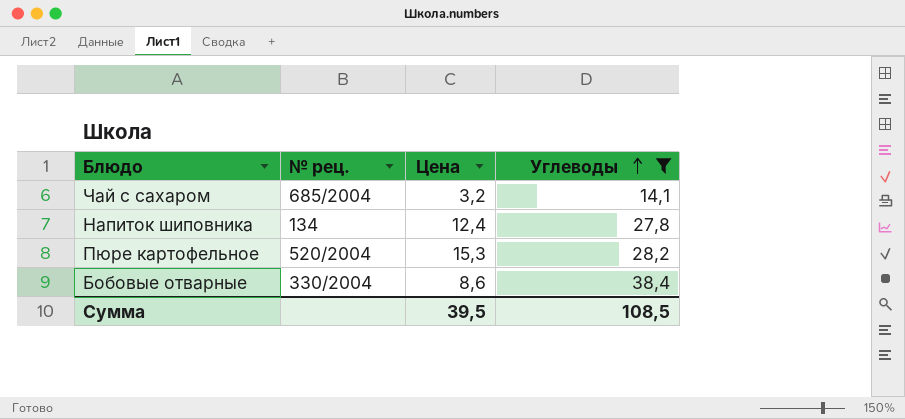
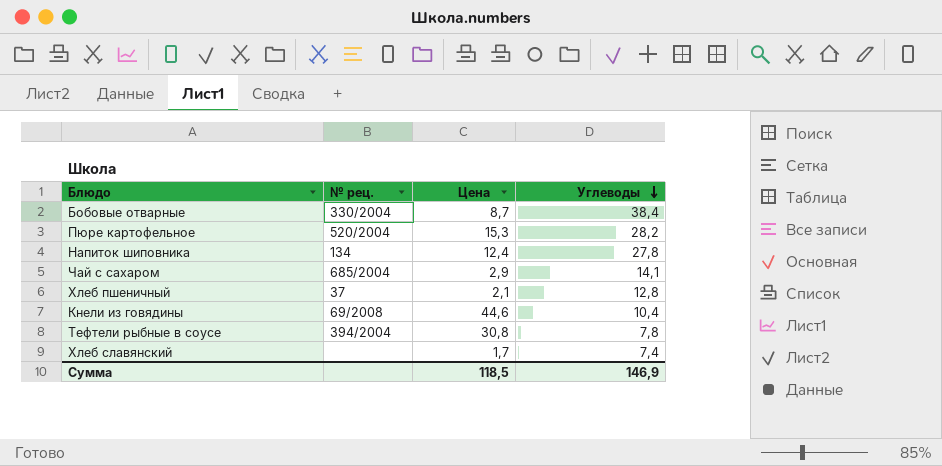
filter: Углеводы >= 14,1 -> none
row order: Углеводы ascending -> Углеводы descending
Бобовые отварные | Цена: 8,6 -> 8,7
Чай с сахаром | Цена: 3,2 -> 2,9
Сумма | Цена: 39,5 -> 118,5
Сумма | Углеводы: 108,5 -> 146,9

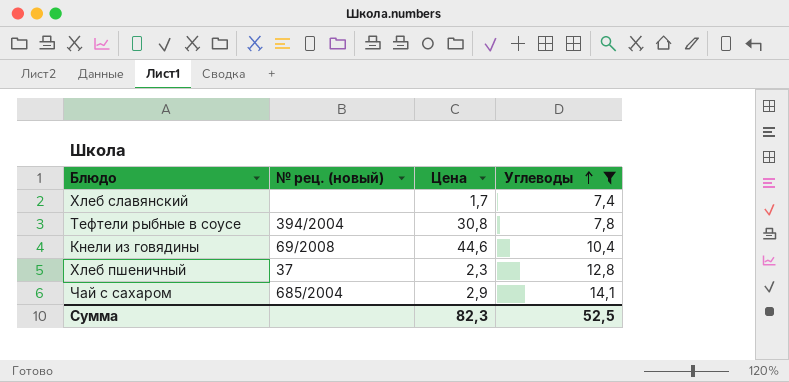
filter: none -> Углеводы <= 14,1
row order: Углеводы descending -> Углеводы ascending
column name: № рец. -> № рец. (новый)
Хлеб пшеничный | Цена: 2,1 -> 2,3
Сумма | Цена: 118,5 -> 82,3
Сумма | Углеводы: 146,9 -> 52,5

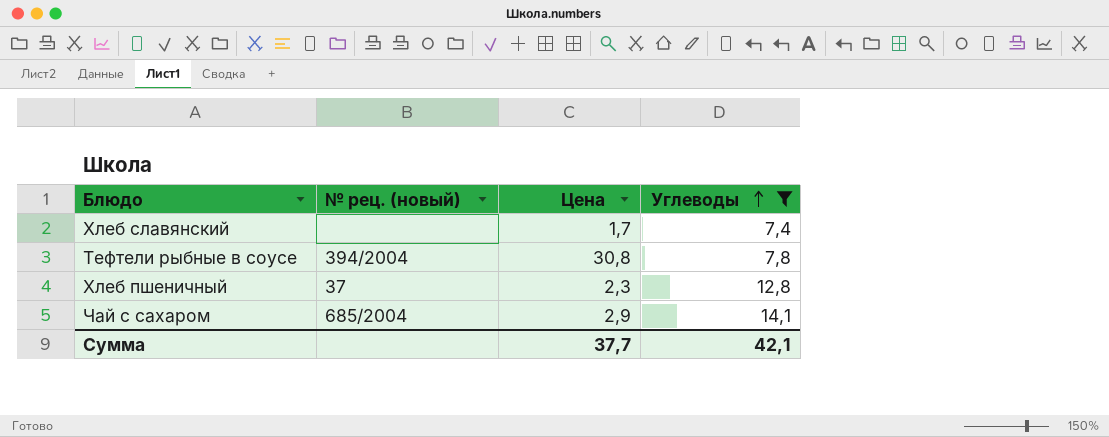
row Кнели из говядины: 69/2008 | 44,6 | 10,4 -> none
Сумма | Цена: 82,3 -> 37,7
Сумма | Углеводы: 52,5 -> 42,1

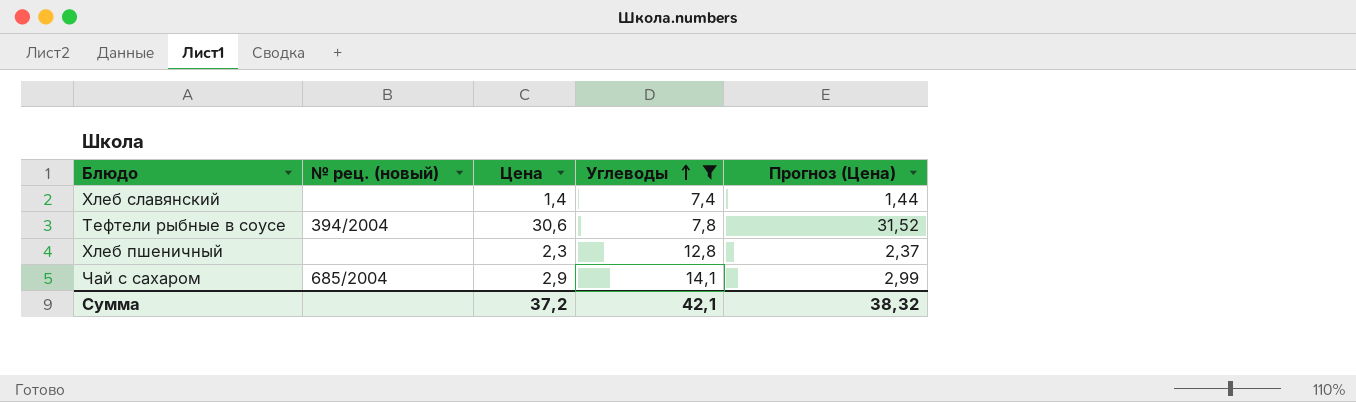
column Прогноз (Цена) | formula: none -> [Цена] * 1,03
Хлеб славянский | Цена: 1,7 -> 1,4
Тефтели рыбные в соусе | Цена: 30,8 -> 30,6
Хлеб пшеничный | № рец. (новый): 37 -> none
Сумма | Цена: 37,7 -> 37,2

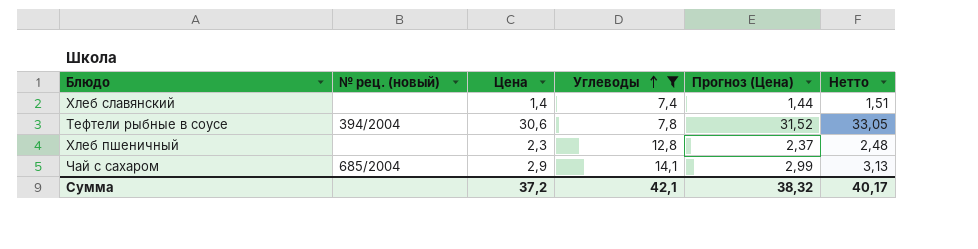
column Нетто | formula: none -> [Цена] * 1,08

